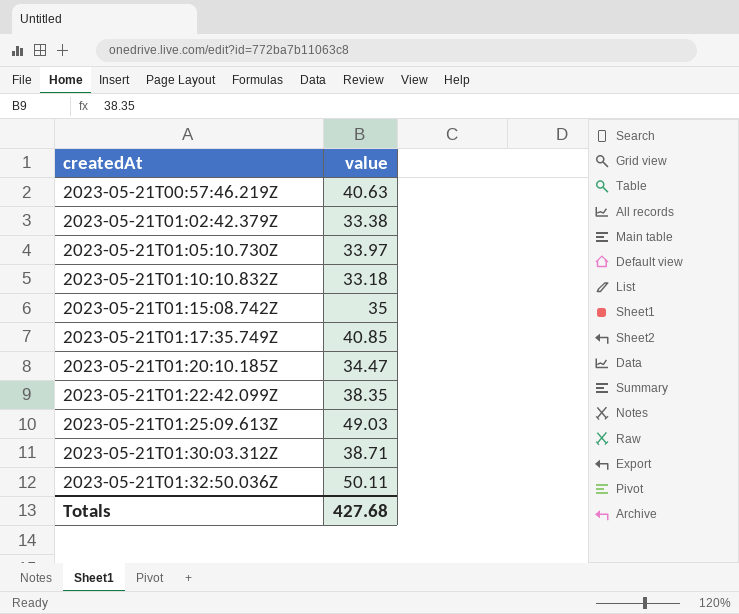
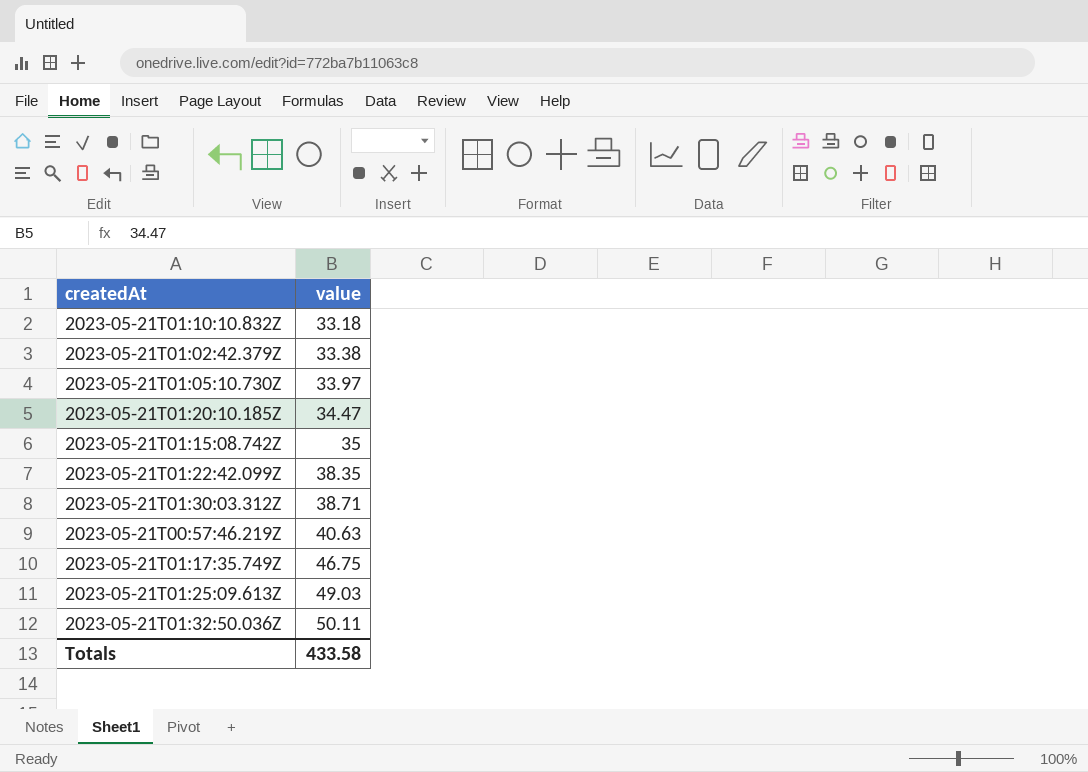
row order: createdAt ascending -> value ascending
2023-05-21T01:17:35.749Z | value: 40.85 -> 46.75
Totals | value: 427.68 -> 433.58

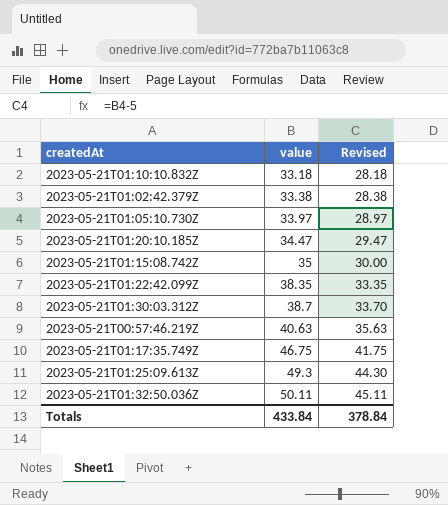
column Revised | formula: none -> [value] - 5
2023-05-21T01:30:03.312Z | value: 38.71 -> 38.7
2023-05-21T01:25:09.613Z | value: 49.03 -> 49.3
Totals | value: 433.58 -> 433.84

